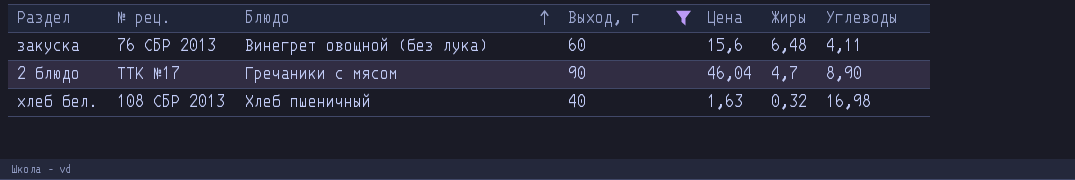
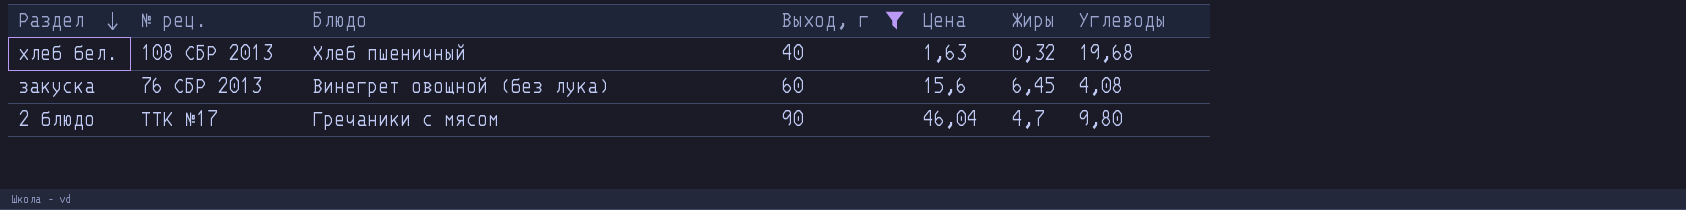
row order: Блюдо ascending -> Раздел descending
хлеб бел. | Углеводы: 16,98 -> 19,68
закуска | Жиры: 6,48 -> 6,45
закуска | Углеводы: 4,11 -> 4,08
2 блюдо | Углеводы: 8,90 -> 9,80

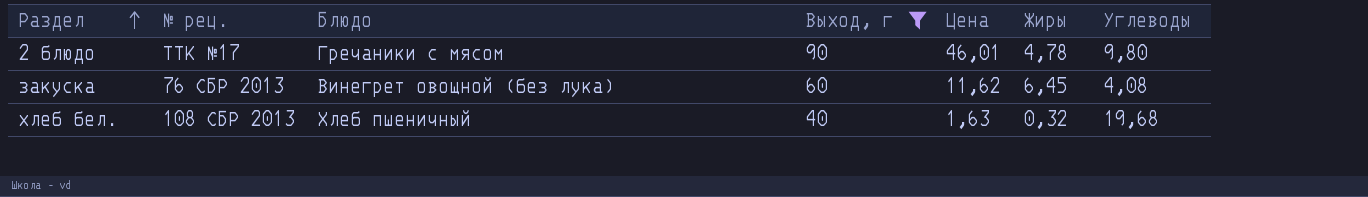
row order: Раздел descending -> Раздел ascending
2 блюдо | Цена: 46,04 -> 46,01
2 блюдо | Жиры: 4,7 -> 4,78
закуска | Цена: 15,6 -> 11,62

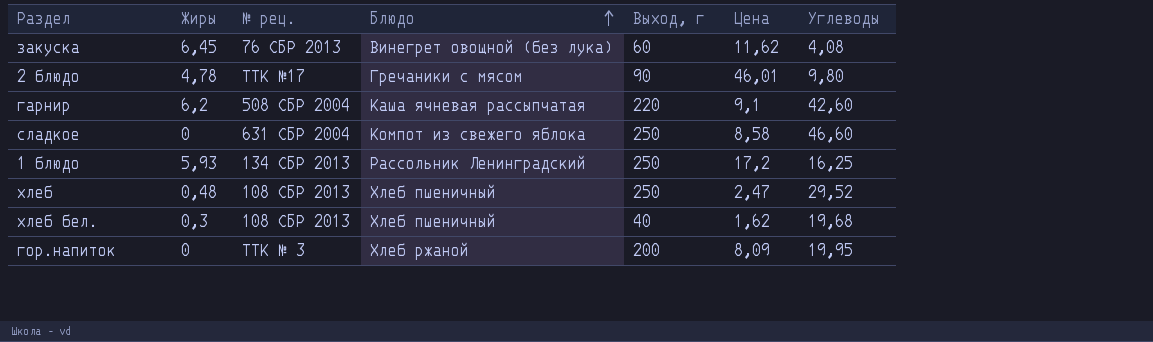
filter: Выход, г <= 90 -> none
row order: Раздел ascending -> Блюдо ascending
column Жиры | position: 6 -> 2
хлеб бел. | Жиры: 0,32 -> 0,3
хлеб бел. | Цена: 1,63 -> 1,62

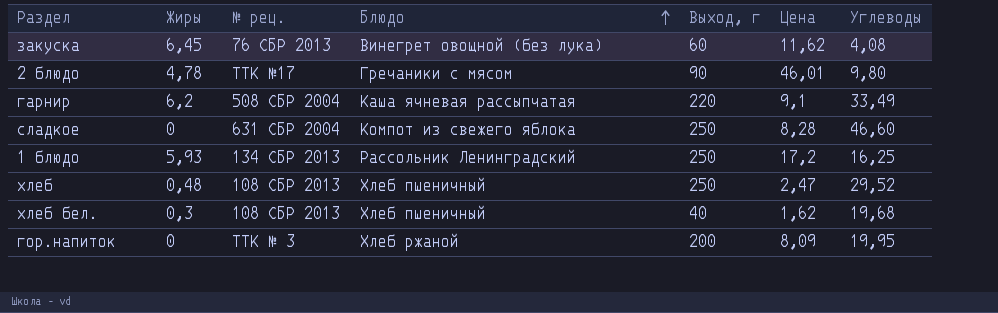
гарнир | Углеводы: 42,60 -> 33,49
сладкое | Цена: 8,58 -> 8,28

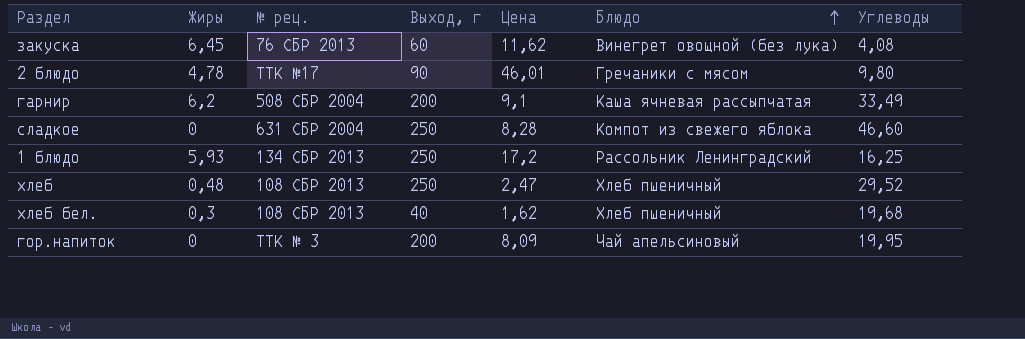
column Блюдо | position: 4 -> 6
гарнир | Выход, г: 220 -> 200
гор.напиток | Блюдо: Хлеб ржаной -> Чай апельсиновый

